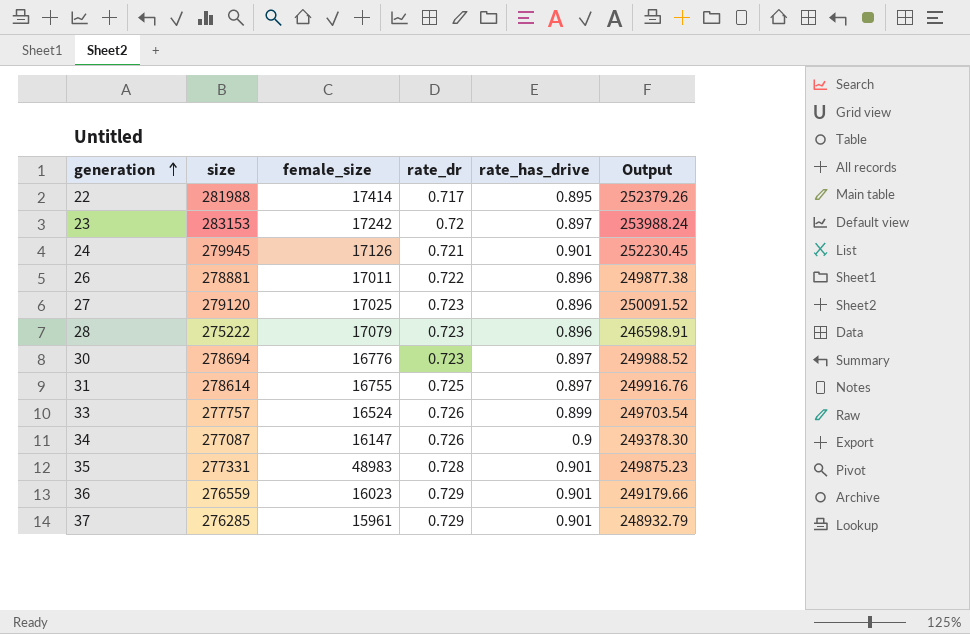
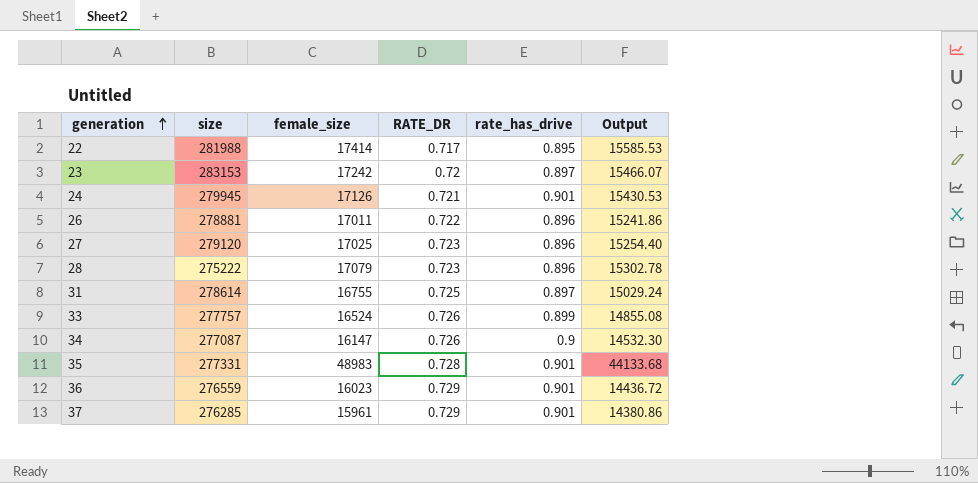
column name: rate_dr -> RATE_DR
column Output | formula: [size] * [rate_has_drive] -> [female_size] * [rate_has_drive]
row 30: 278694 | 16776 | 0.723 | 0.897 | 249988.52 -> none

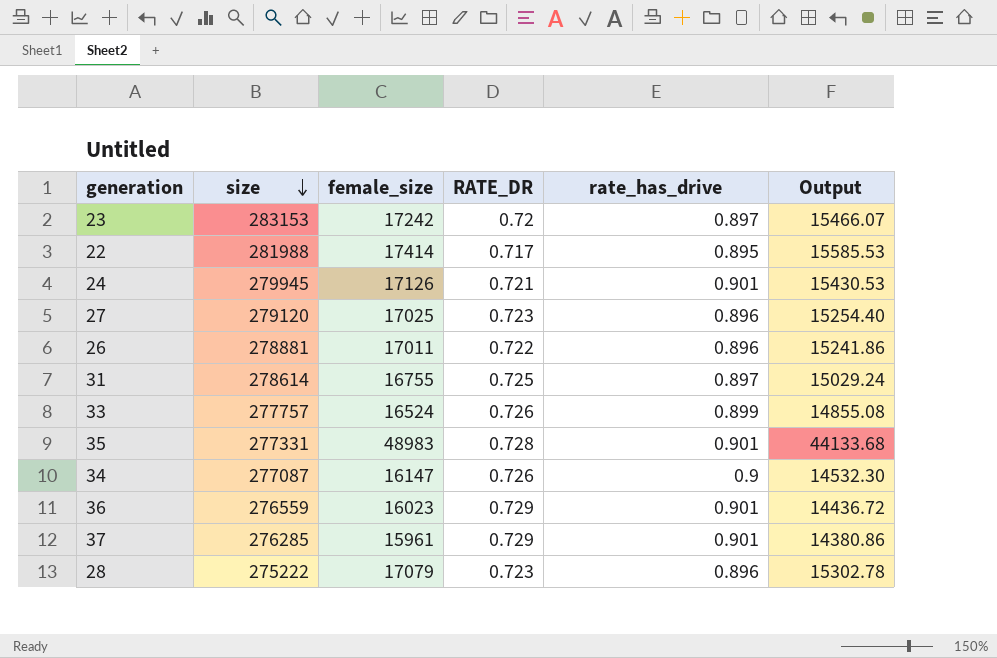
row order: generation ascending -> size descending

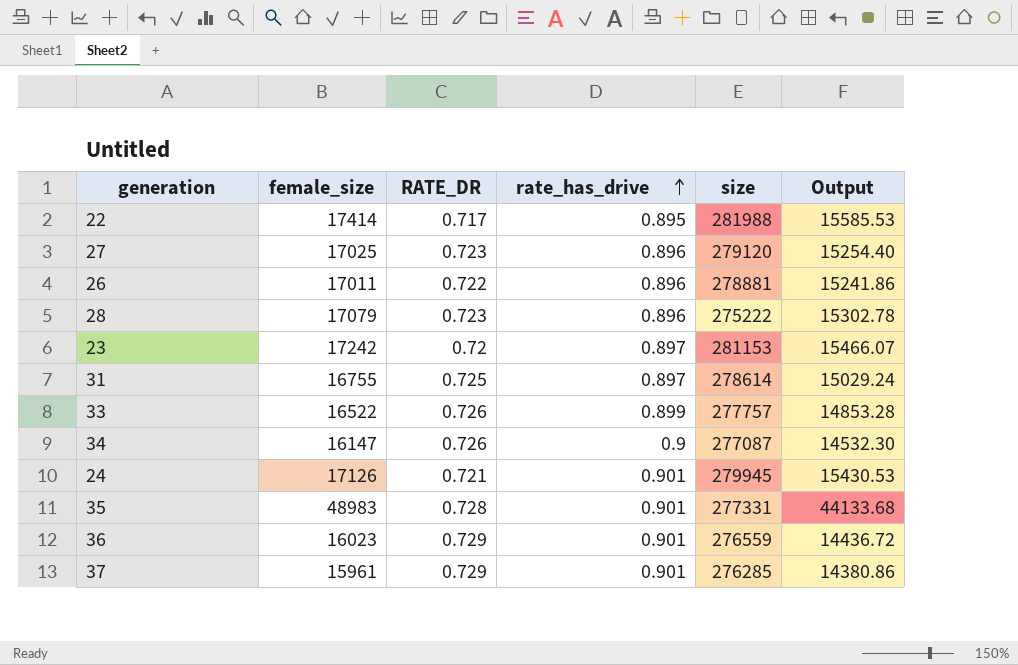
row order: size descending -> rate_has_drive ascending
column size | position: 2 -> 5
23 | size: 283153 -> 281153
33 | female_size: 16524 -> 16522
33 | Output: 14855.08 -> 14853.28

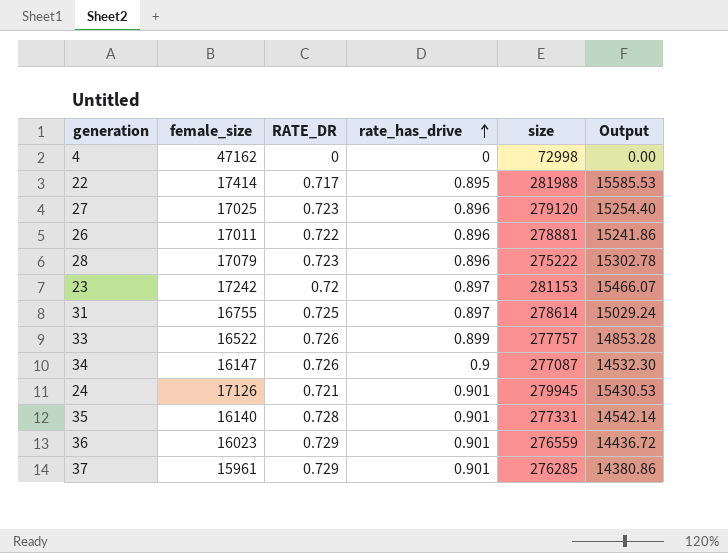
row 4: none -> 47162 | 0 | 0 | 72998 | 0.00
35 | female_size: 48983 -> 16140
35 | Output: 44133.68 -> 14542.14

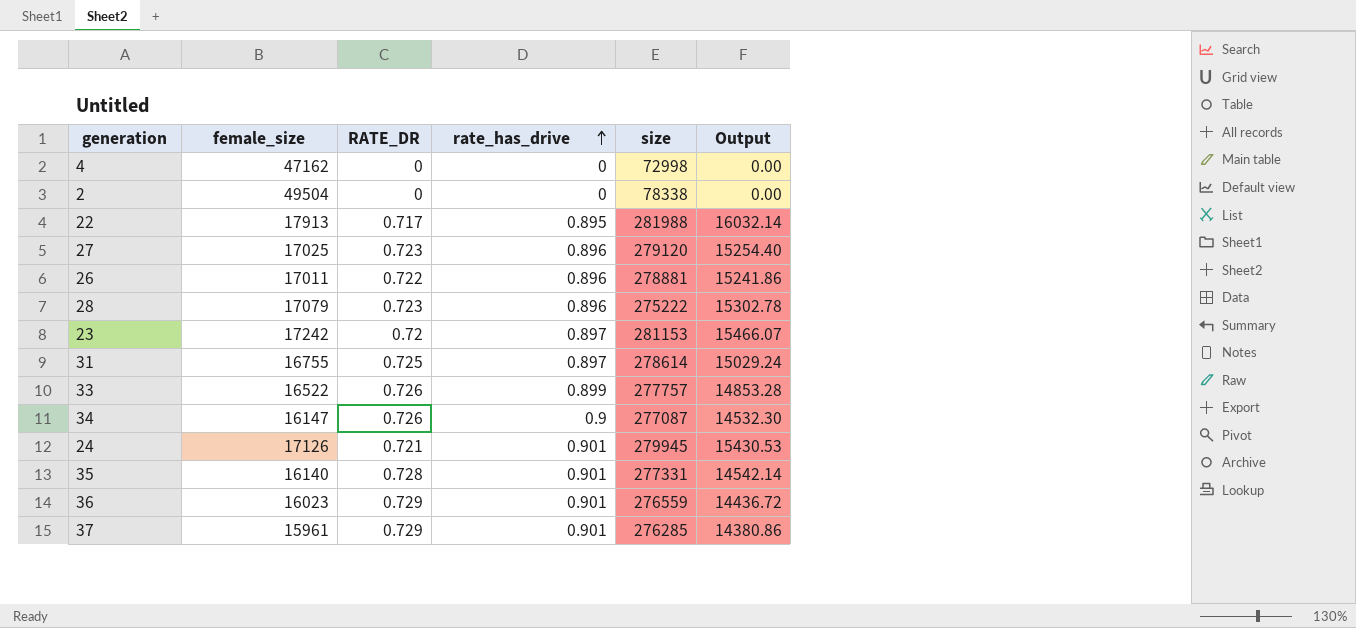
row 2: none -> 49504 | 0 | 0 | 78338 | 0.00
22 | female_size: 17414 -> 17913
22 | Output: 15585.53 -> 16032.14

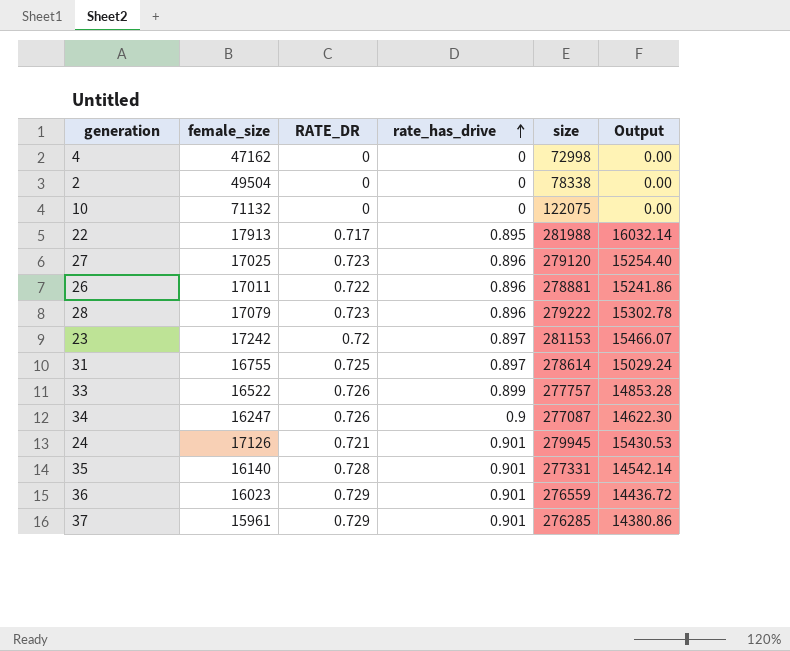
row 10: none -> 71132 | 0 | 0 | 122075 | 0.00
28 | size: 275222 -> 279222
34 | female_size: 16147 -> 16247
34 | Output: 14532.30 -> 14622.30

